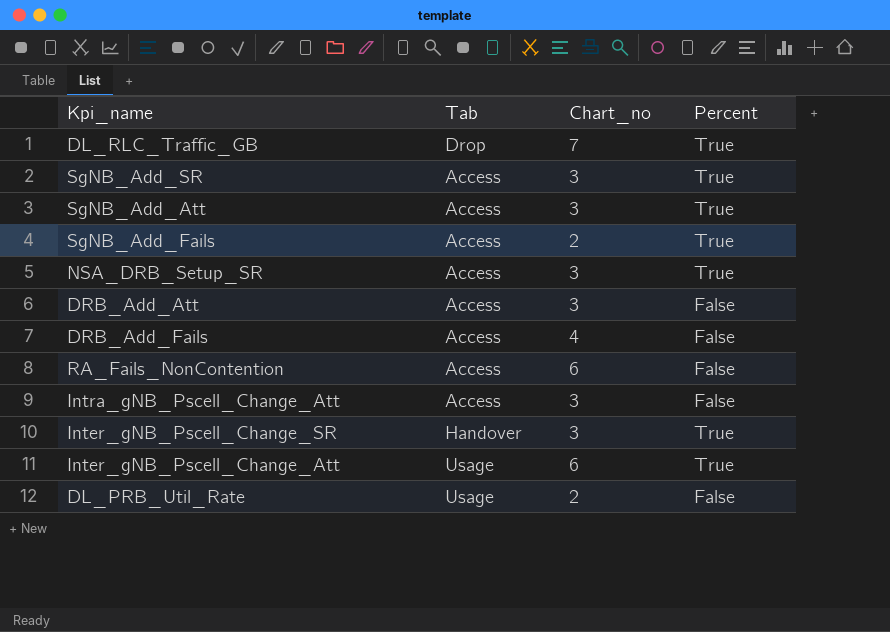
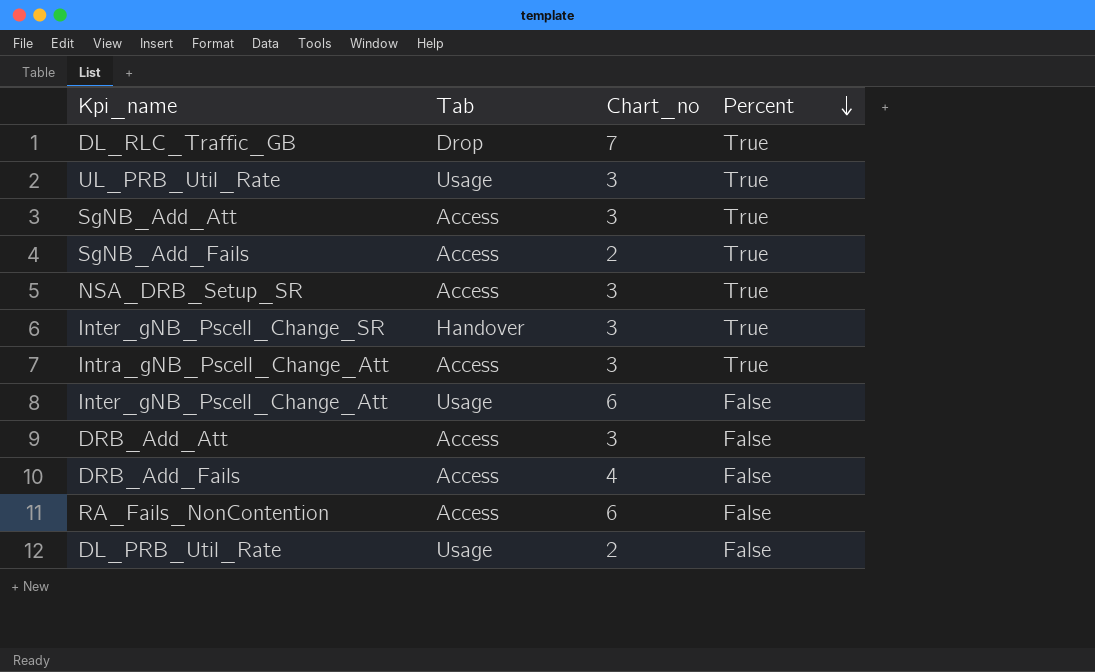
row order: none -> Percent descending
row SgNB_Add_SR: Access | 3 | True -> none
row UL_PRB_Util_Rate: none -> Usage | 3 | True
Intra_gNB_Pscell_Change_Att | Percent: False -> True
Inter_gNB_Pscell_Change_Att | Percent: True -> False

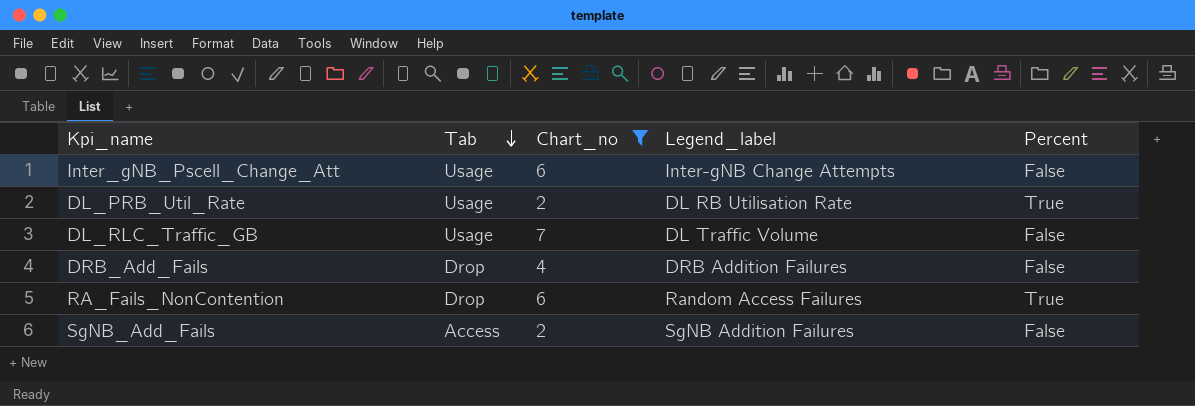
filter: none -> Chart_no != 3
row order: Percent descending -> Tab descending
column Legend_label | position: none -> 4
DL_PRB_Util_Rate | Percent: False -> True
DL_RLC_Traffic_GB | Tab: Drop -> Usage
DL_RLC_Traffic_GB | Percent: True -> False
DRB_Add_Fails | Tab: Access -> Drop
RA_Fails_NonContention | Tab: Access -> Drop
RA_Fails_NonContention | Percent: False -> True
SgNB_Add_Fails | Percent: True -> False

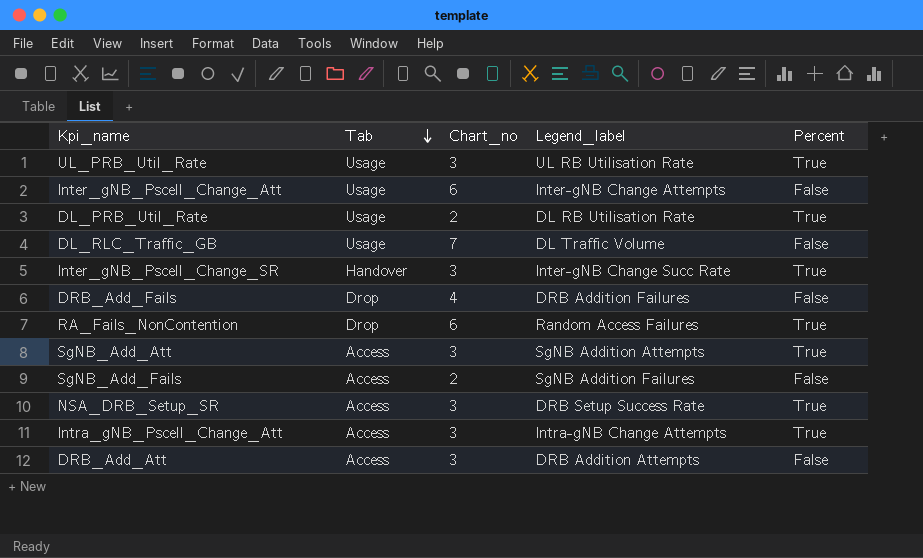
filter: Chart_no != 3 -> none

